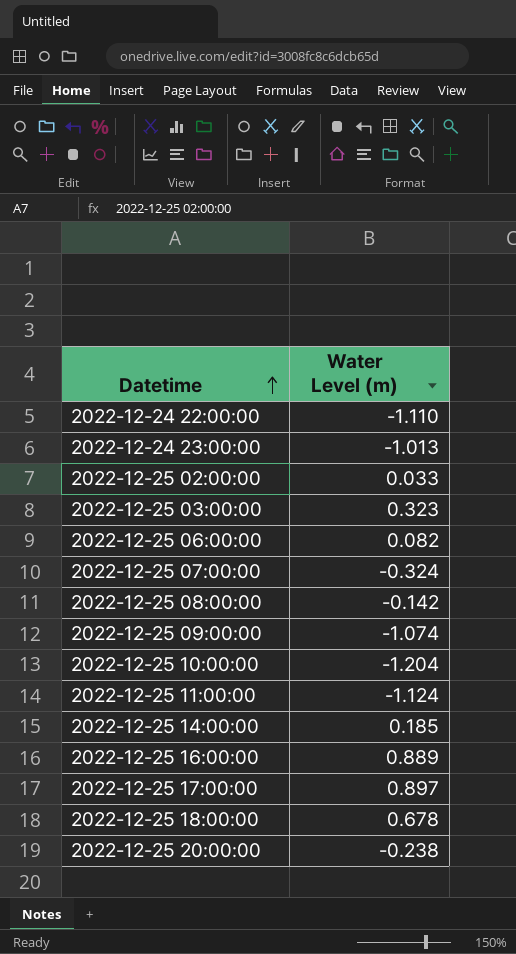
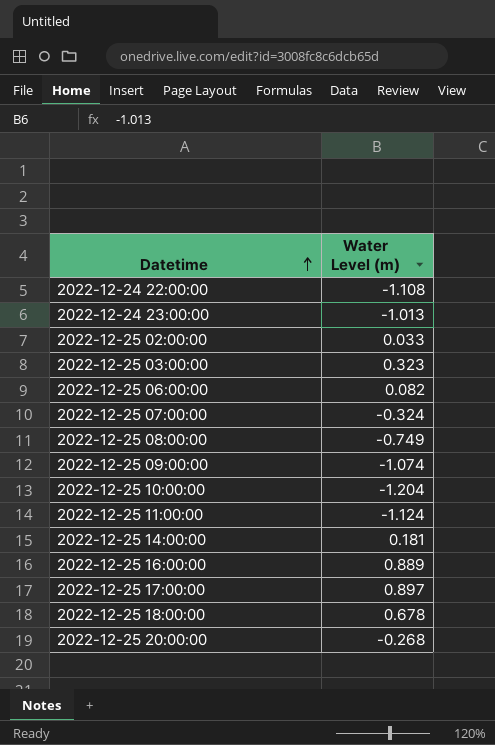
2022-12-24 22:00:00 | Water Level (m): -1.110 -> -1.108
2022-12-25 08:00:00 | Water Level (m): -0.142 -> -0.749
2022-12-25 14:00:00 | Water Level (m): 0.185 -> 0.181
2022-12-25 20:00:00 | Water Level (m): -0.238 -> -0.268

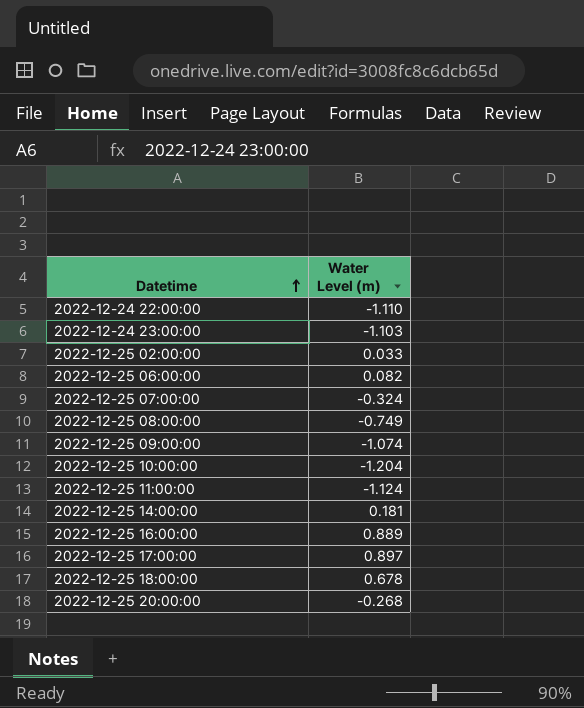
row 2022-12-25 03:00:00: 0.323 -> none
2022-12-24 22:00:00 | Water Level (m): -1.108 -> -1.110
2022-12-24 23:00:00 | Water Level (m): -1.013 -> -1.103

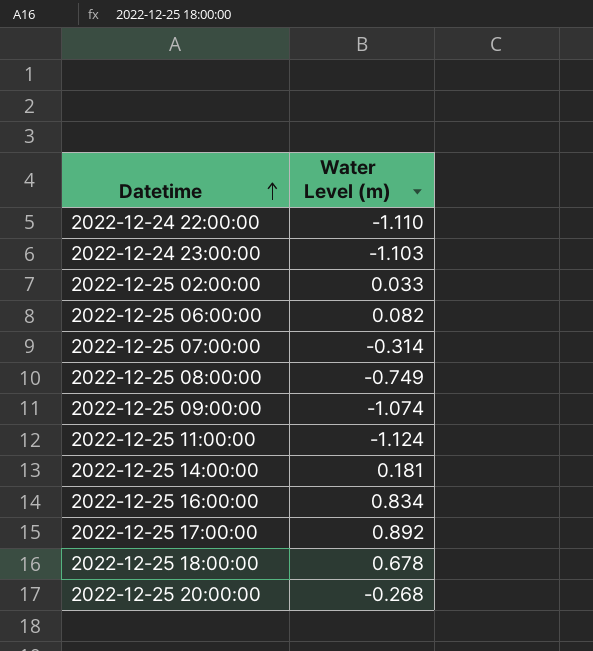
row 2022-12-25 10:00:00: -1.204 -> none
2022-12-25 07:00:00 | Water Level (m): -0.324 -> -0.314
2022-12-25 16:00:00 | Water Level (m): 0.889 -> 0.834
2022-12-25 17:00:00 | Water Level (m): 0.897 -> 0.892

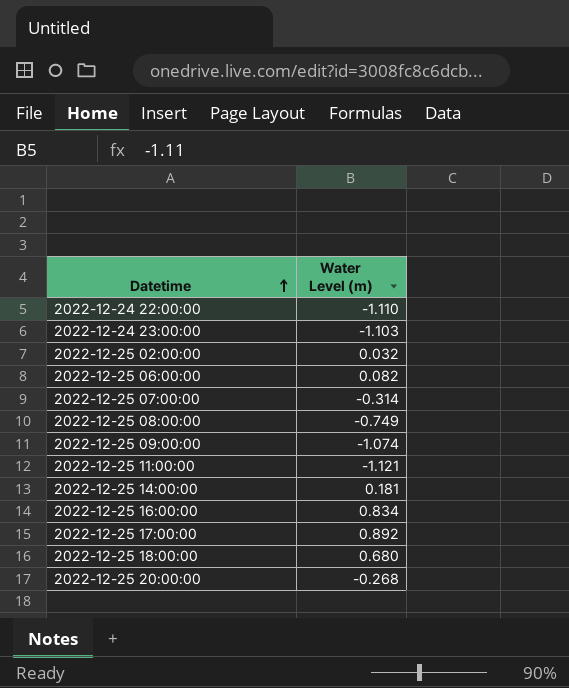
2022-12-25 02:00:00 | Water Level (m): 0.033 -> 0.032
2022-12-25 11:00:00 | Water Level (m): -1.124 -> -1.121
2022-12-25 18:00:00 | Water Level (m): 0.678 -> 0.680

